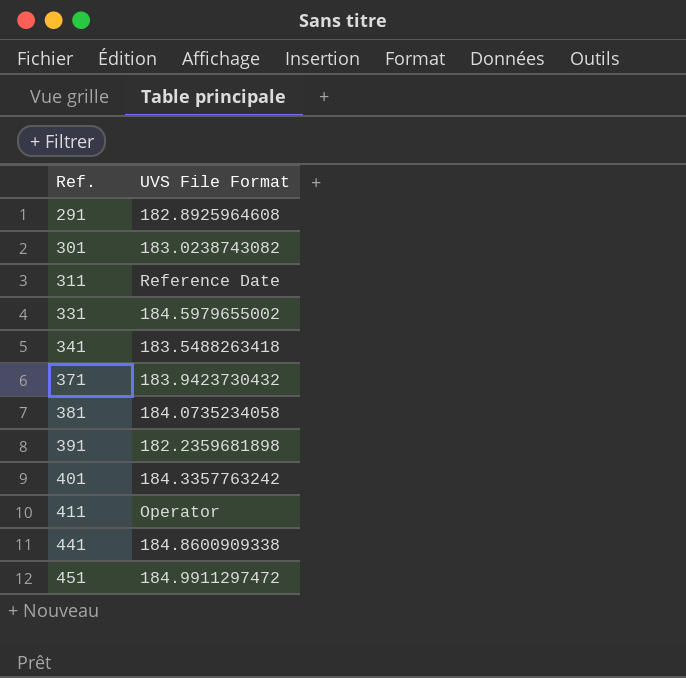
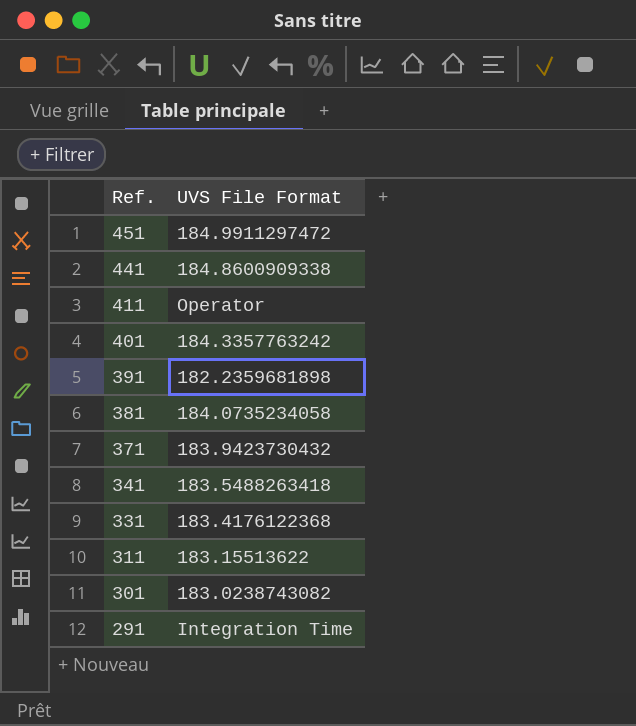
row order: Ref. ascending -> Ref. descending
331 | UVS File Format: 184.5979655002 -> 183.4176122368
311 | UVS File Format: Reference Date -> 183.15513622
291 | UVS File Format: 182.8925964608 -> Integration Time

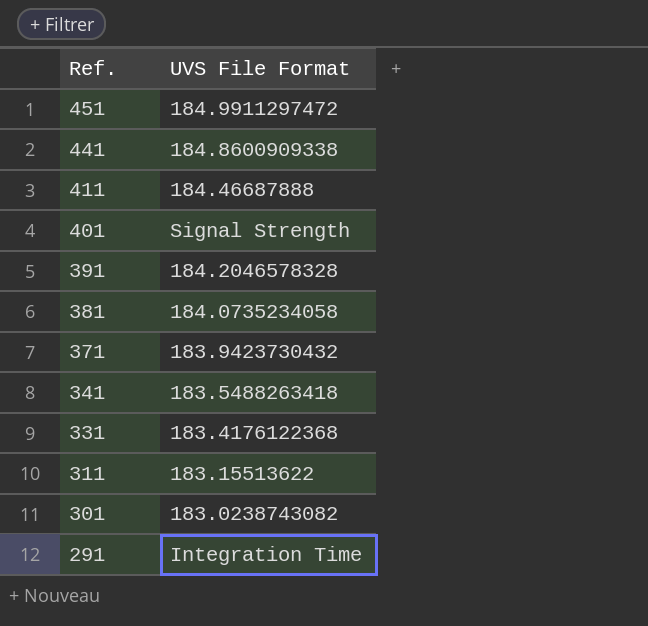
411 | UVS File Format: Operator -> 184.46687888
401 | UVS File Format: 184.3357763242 -> Signal Strength
391 | UVS File Format: 182.2359681898 -> 184.2046578328

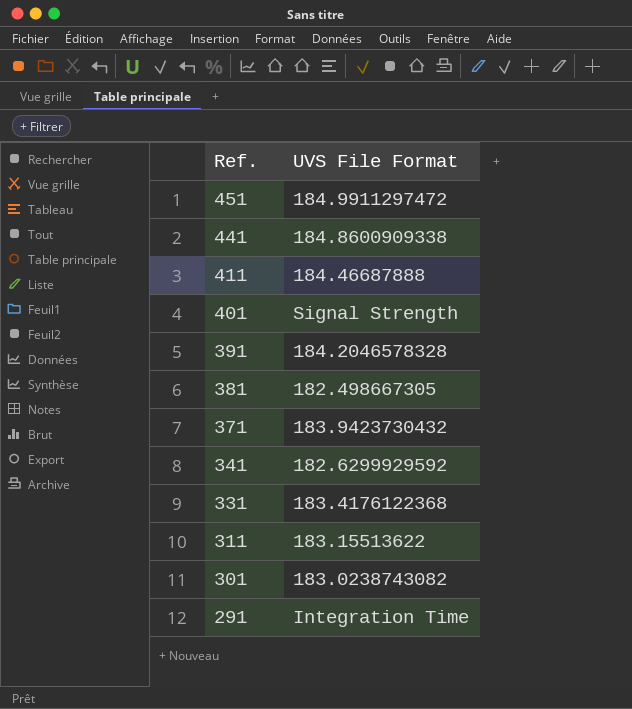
381 | UVS File Format: 184.0735234058 -> 182.498667305
341 | UVS File Format: 183.5488263418 -> 182.6299929592

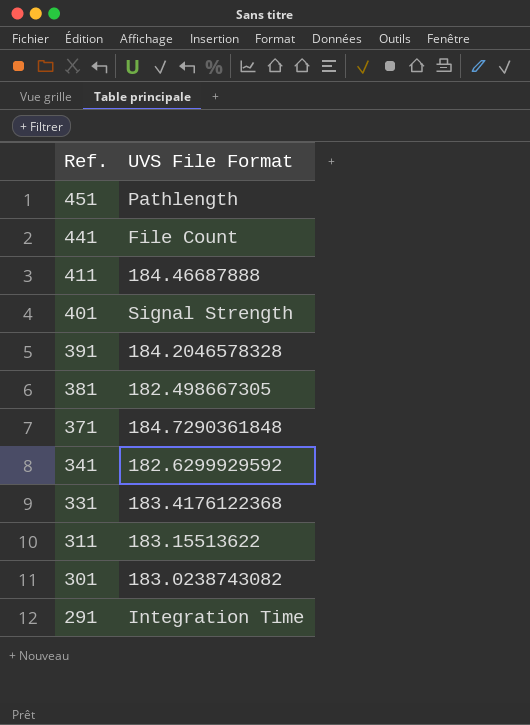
451 | UVS File Format: 184.9911297472 -> Pathlength
441 | UVS File Format: 184.8600909338 -> File Count
371 | UVS File Format: 183.9423730432 -> 184.7290361848

